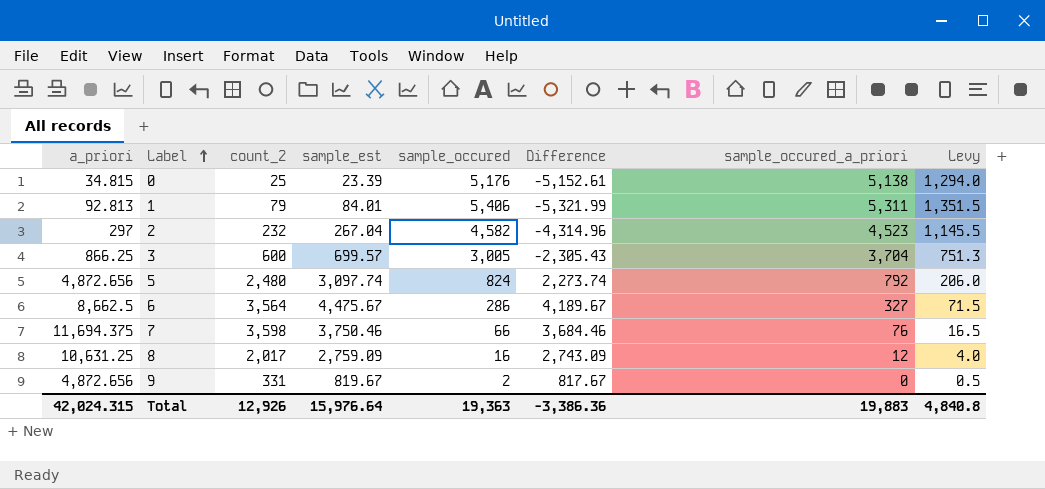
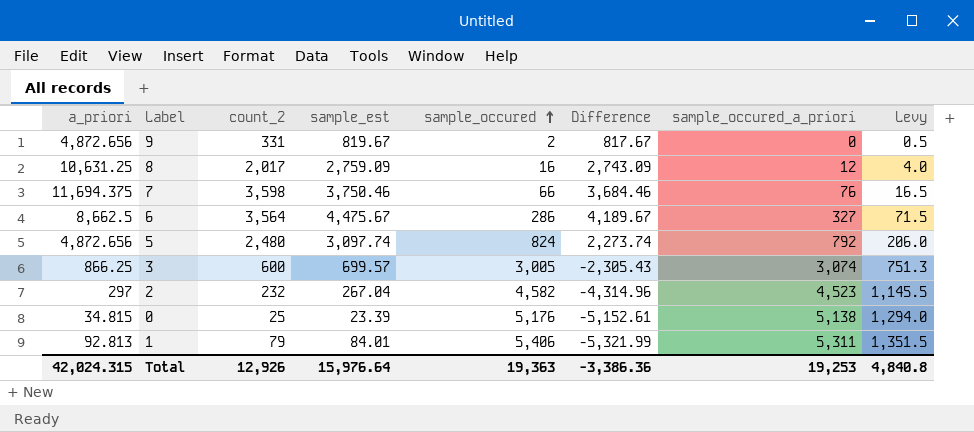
row order: Label ascending -> sample_occured ascending
3 | sample_occured_a_priori: 3,704 -> 3,074
Total | sample_occured_a_priori: 19,883 -> 19,253

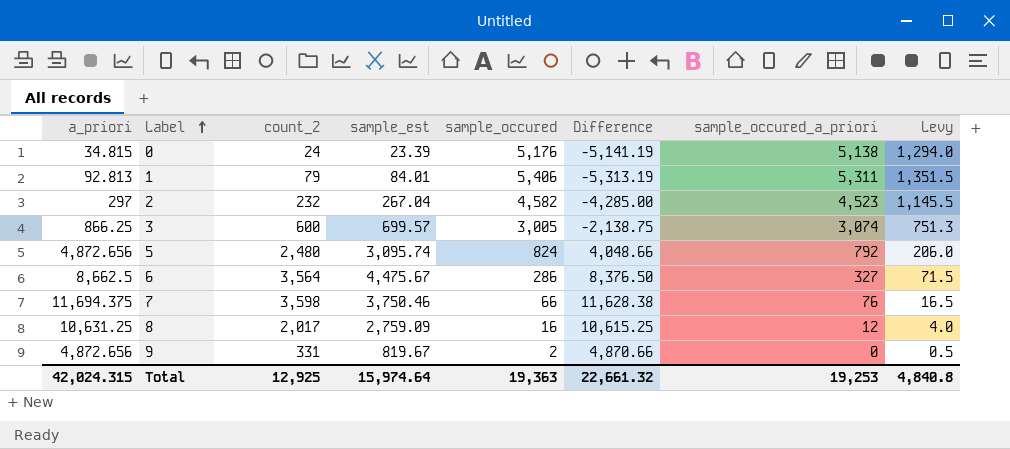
row order: sample_occured ascending -> Label ascending
column Difference | formula: [sample_est] - [sample_occured] -> [a_priori] - [sample_occured]
0 | count_2: 25 -> 24
5 | sample_est: 3,097.74 -> 3,095.74
Total | count_2: 12,926 -> 12,925
Total | sample_est: 15,976.64 -> 15,974.64
Total | Difference: -3,386.36 -> 22,661.32

